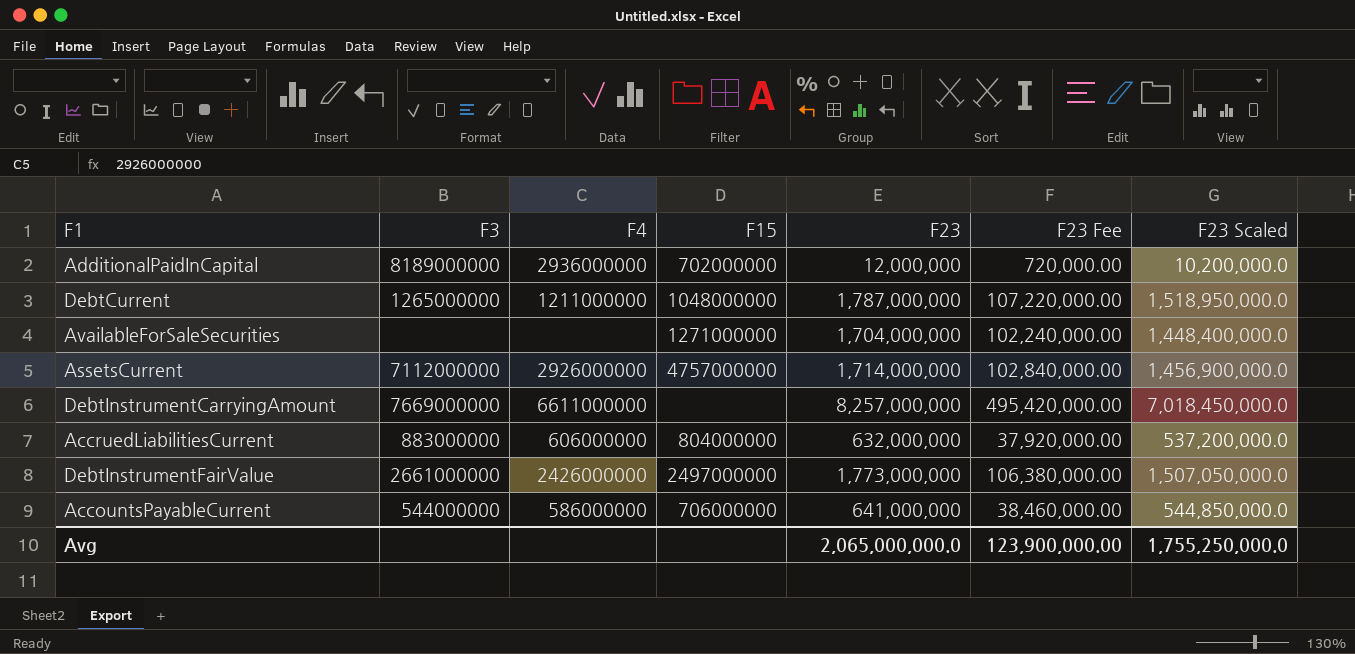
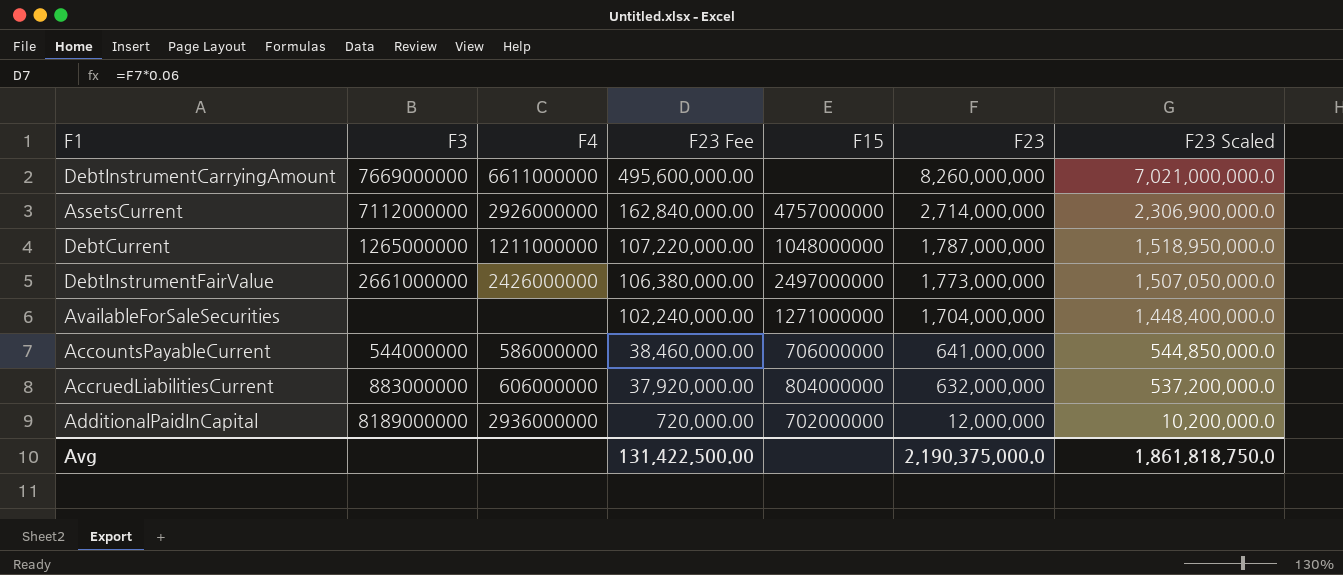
row order: none -> F23 Fee descending
column F23 Fee | position: 6 -> 4
DebtInstrumentCarryingAmount | F23 Fee: 495,420,000.00 -> 495,600,000.00
DebtInstrumentCarryingAmount | F23: 8,257,000,000 -> 8,260,000,000
DebtInstrumentCarryingAmount | F23 Scaled: 7,018,450,000.0 -> 7,021,000,000.0
AssetsCurrent | F23 Fee: 102,840,000.00 -> 162,840,000.00
AssetsCurrent | F23: 1,714,000,000 -> 2,714,000,000
AssetsCurrent | F23 Scaled: 1,456,900,000.0 -> 2,306,900,000.0
Avg | F23 Fee: 123,900,000.00 -> 131,422,500.00
Avg | F23: 2,065,000,000.0 -> 2,190,375,000.0
Avg | F23 Scaled: 1,755,250,000.0 -> 1,861,818,750.0

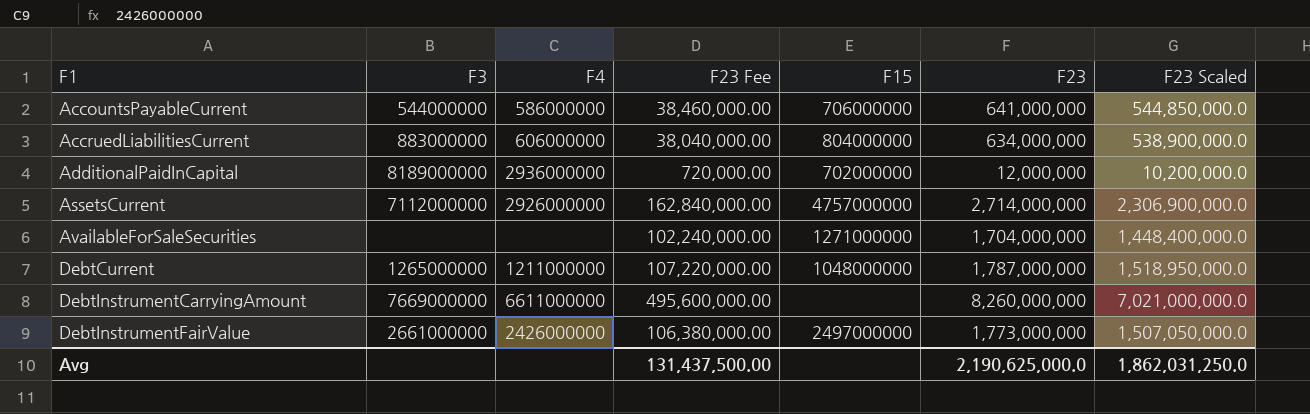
row order: F23 Fee descending -> F1 ascending
AccruedLiabilitiesCurrent | F23 Fee: 37,920,000.00 -> 38,040,000.00
AccruedLiabilitiesCurrent | F23: 632,000,000 -> 634,000,000
AccruedLiabilitiesCurrent | F23 Scaled: 537,200,000.0 -> 538,900,000.0
Avg | F23 Fee: 131,422,500.00 -> 131,437,500.00
Avg | F23: 2,190,375,000.0 -> 2,190,625,000.0
Avg | F23 Scaled: 1,861,818,750.0 -> 1,862,031,250.0

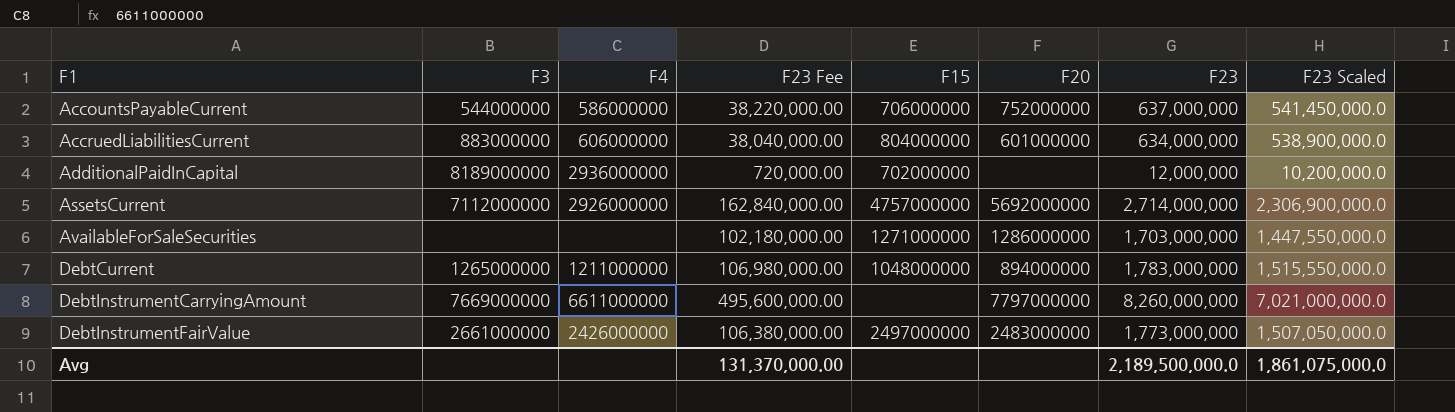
column F20 | position: none -> 6
AccountsPayableCurrent | F23 Fee: 38,460,000.00 -> 38,220,000.00
AccountsPayableCurrent | F23: 641,000,000 -> 637,000,000
AccountsPayableCurrent | F23 Scaled: 544,850,000.0 -> 541,450,000.0
AvailableForSaleSecurities | F23 Fee: 102,240,000.00 -> 102,180,000.00
AvailableForSaleSecurities | F23: 1,704,000,000 -> 1,703,000,000
AvailableForSaleSecurities | F23 Scaled: 1,448,400,000.0 -> 1,447,550,000.0
DebtCurrent | F23 Fee: 107,220,000.00 -> 106,980,000.00
DebtCurrent | F23: 1,787,000,000 -> 1,783,000,000
DebtCurrent | F23 Scaled: 1,518,950,000.0 -> 1,515,550,000.0
Avg | F23 Fee: 131,437,500.00 -> 131,370,000.00
Avg | F23: 2,190,625,000.0 -> 2,189,500,000.0
Avg | F23 Scaled: 1,862,031,250.0 -> 1,861,075,000.0

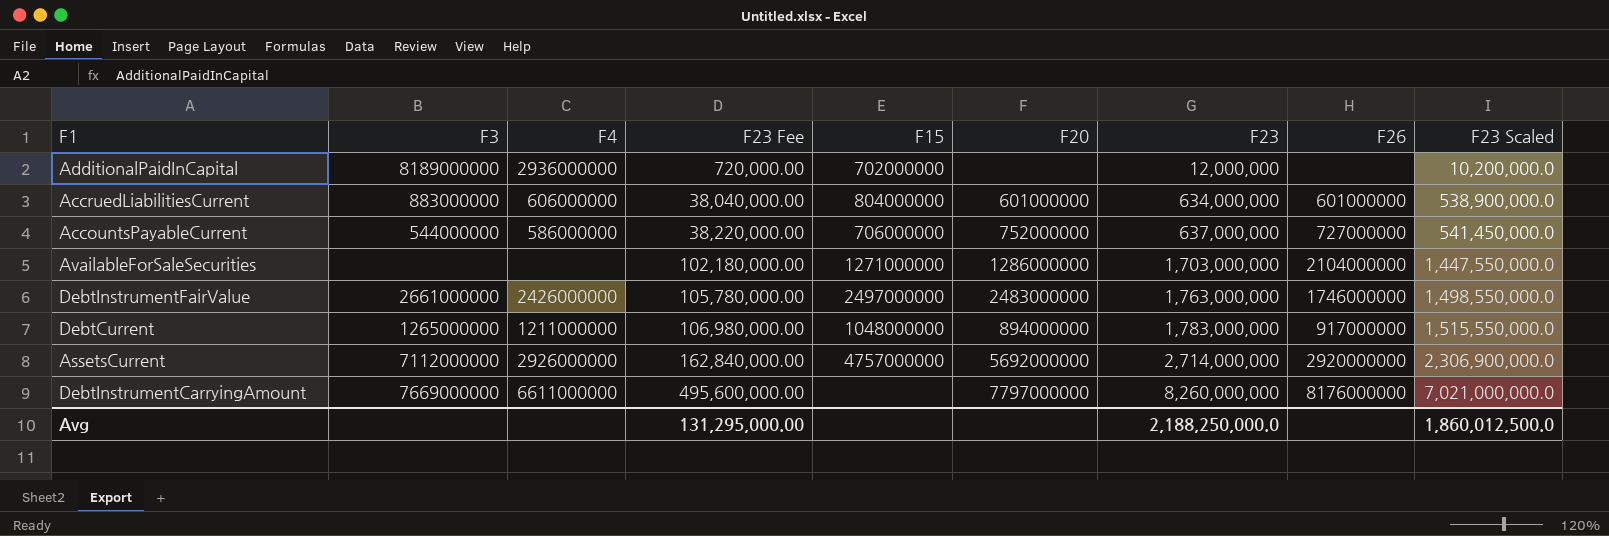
row order: F1 ascending -> F23 Fee ascending
column F26 | position: none -> 8
DebtInstrumentFairValue | F23 Fee: 106,380,000.00 -> 105,780,000.00
DebtInstrumentFairValue | F23: 1,773,000,000 -> 1,763,000,000
DebtInstrumentFairValue | F23 Scaled: 1,507,050,000.0 -> 1,498,550,000.0
Avg | F23 Fee: 131,370,000.00 -> 131,295,000.00
Avg | F23: 2,189,500,000.0 -> 2,188,250,000.0
Avg | F23 Scaled: 1,861,075,000.0 -> 1,860,012,500.0

